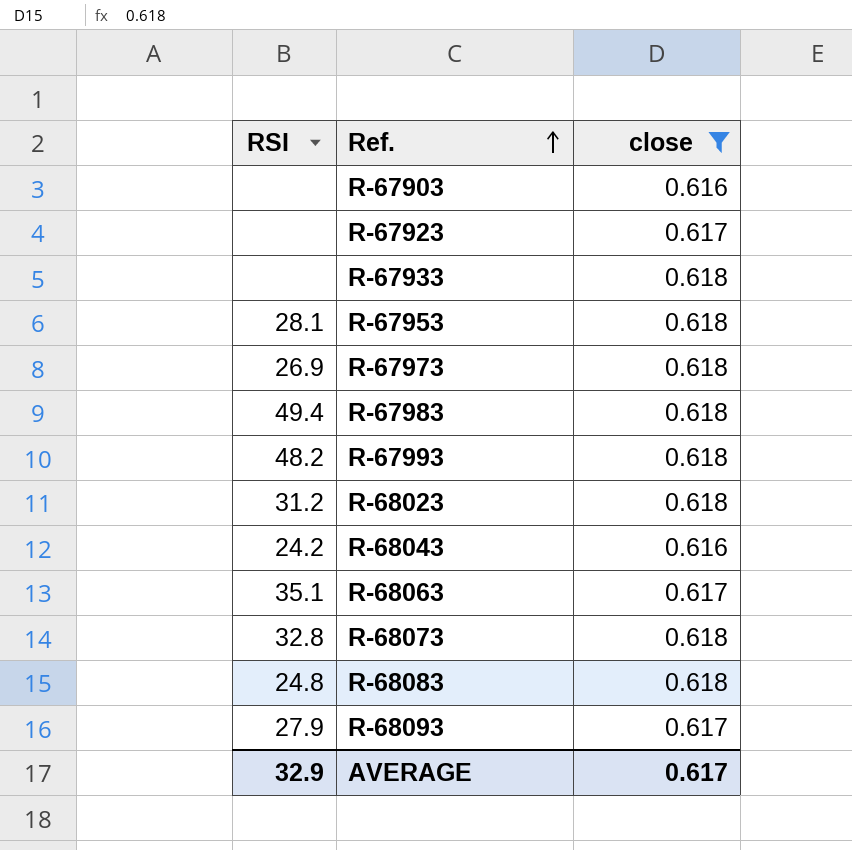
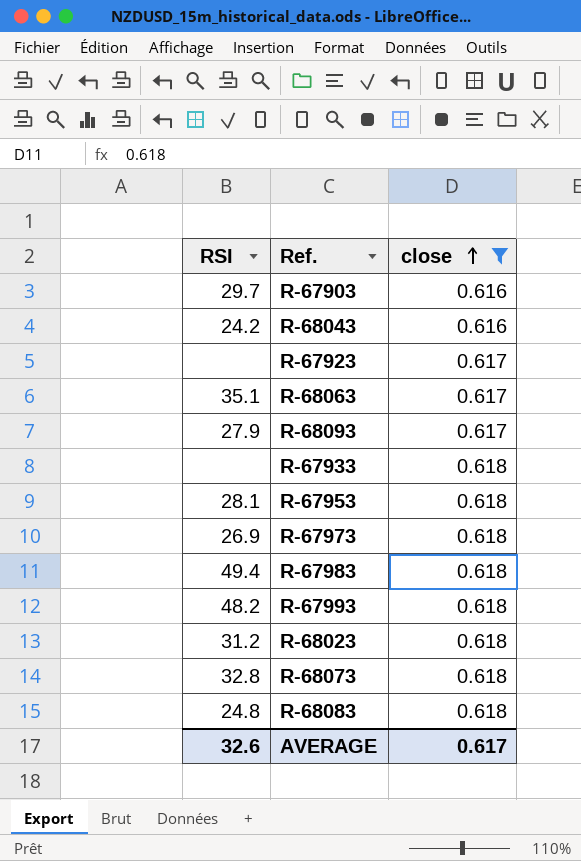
row order: Ref. ascending -> close ascending
R-67903 | RSI: none -> 29.7
AVERAGE | RSI: 32.9 -> 32.6

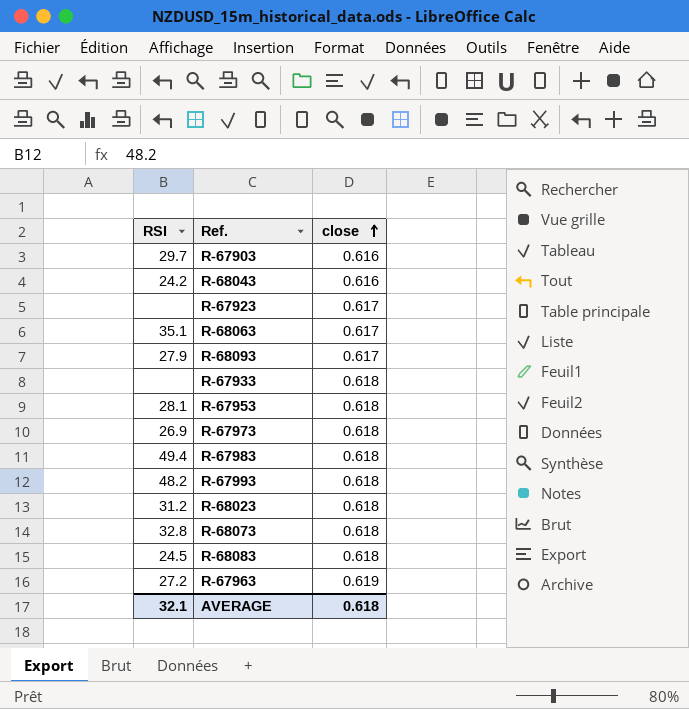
filter: close != 0.619 -> none
R-68083 | RSI: 24.8 -> 24.5
AVERAGE | RSI: 32.6 -> 32.1
AVERAGE | close: 0.617 -> 0.618

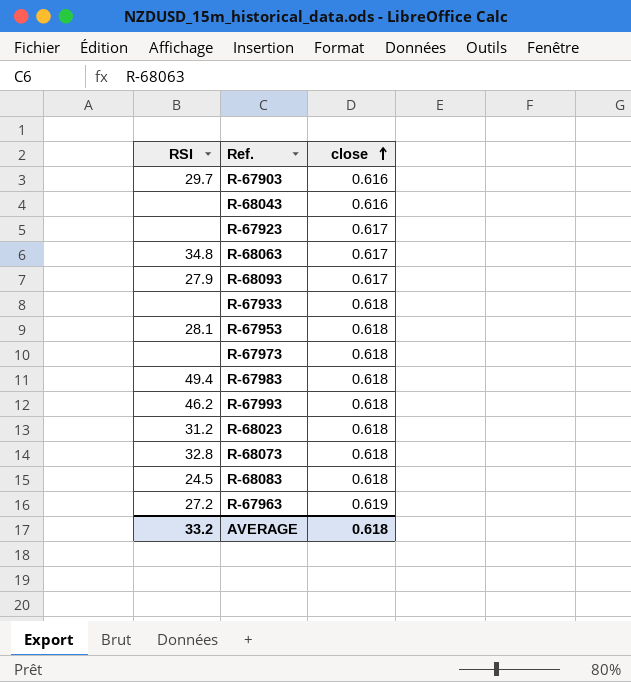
R-68043 | RSI: 24.2 -> none
R-68063 | RSI: 35.1 -> 34.8
R-67973 | RSI: 26.9 -> none
R-67993 | RSI: 48.2 -> 46.2
AVERAGE | RSI: 32.1 -> 33.2

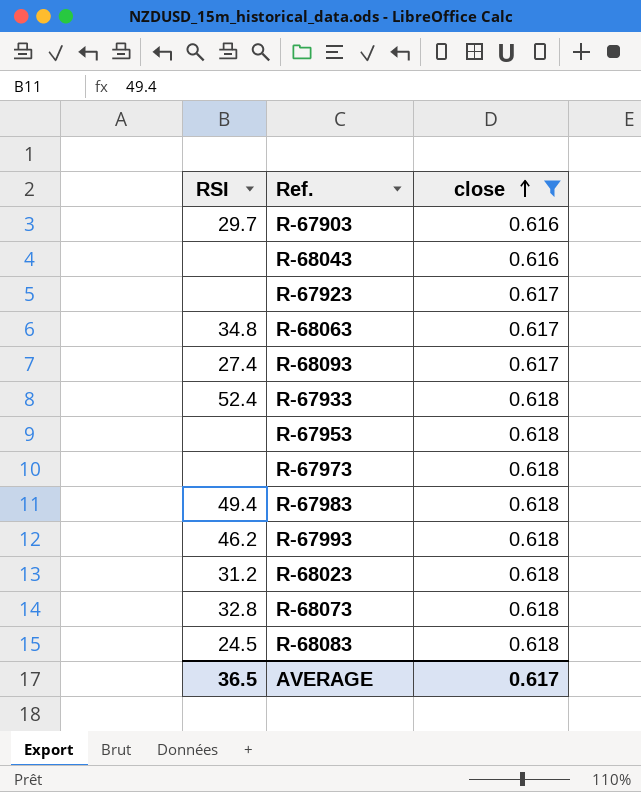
filter: none -> close != 0.619
R-68093 | RSI: 27.9 -> 27.4
R-67933 | RSI: none -> 52.4
R-67953 | RSI: 28.1 -> none
AVERAGE | RSI: 33.2 -> 36.5
AVERAGE | close: 0.618 -> 0.617

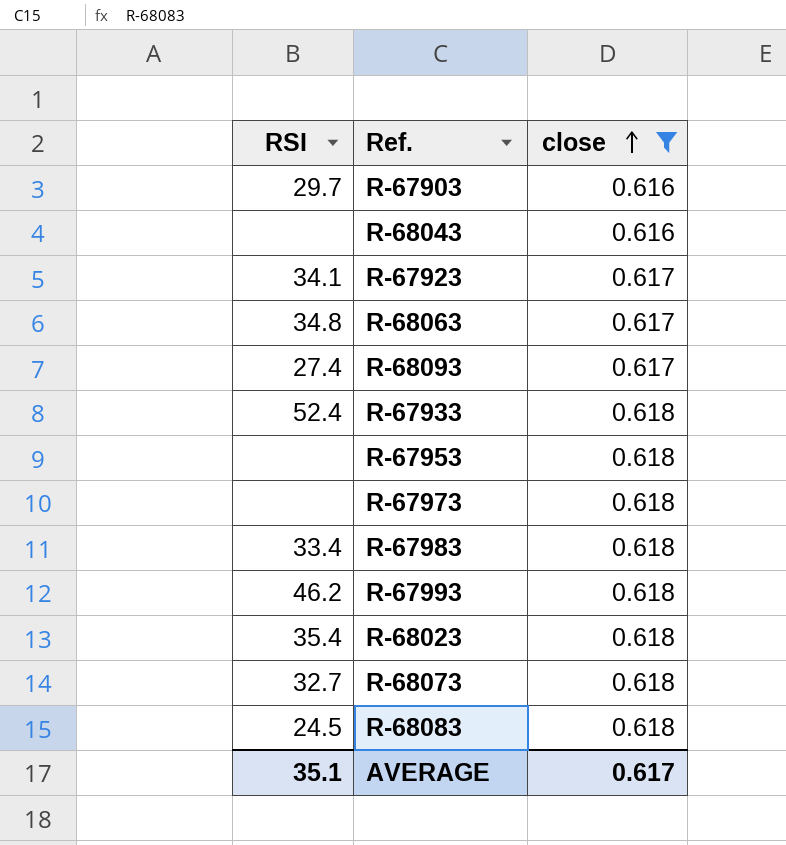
R-67923 | RSI: none -> 34.1
R-67983 | RSI: 49.4 -> 33.4
R-68023 | RSI: 31.2 -> 35.4
R-68073 | RSI: 32.8 -> 32.7
AVERAGE | RSI: 36.5 -> 35.1

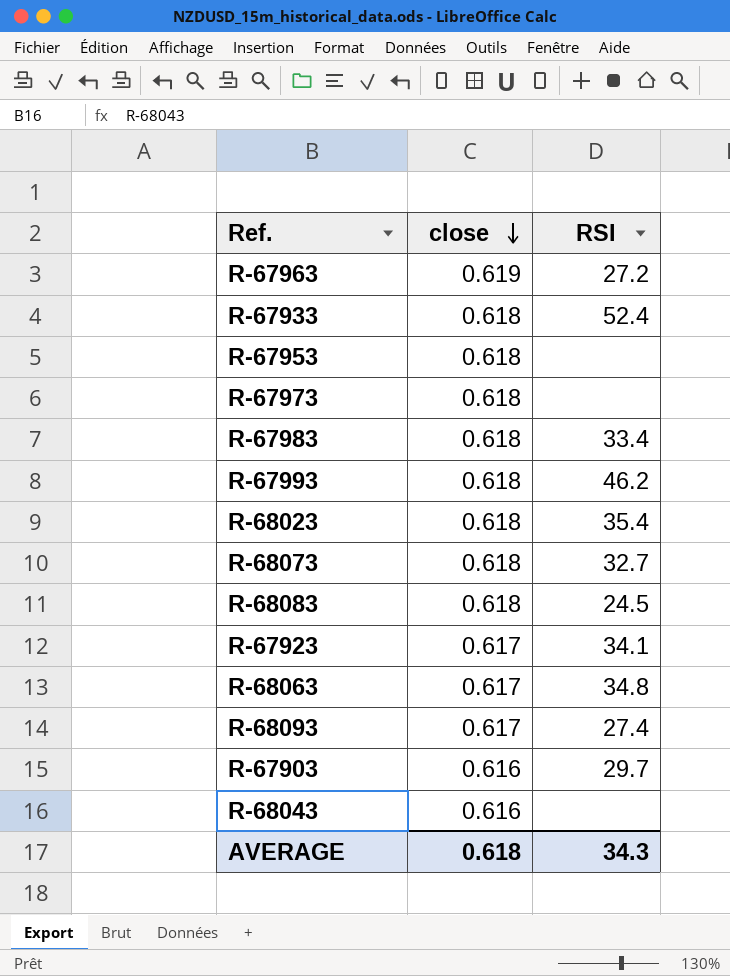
filter: close != 0.619 -> none
row order: close ascending -> close descending
column RSI | position: 1 -> 3
AVERAGE | close: 0.617 -> 0.618
AVERAGE | RSI: 35.1 -> 34.3

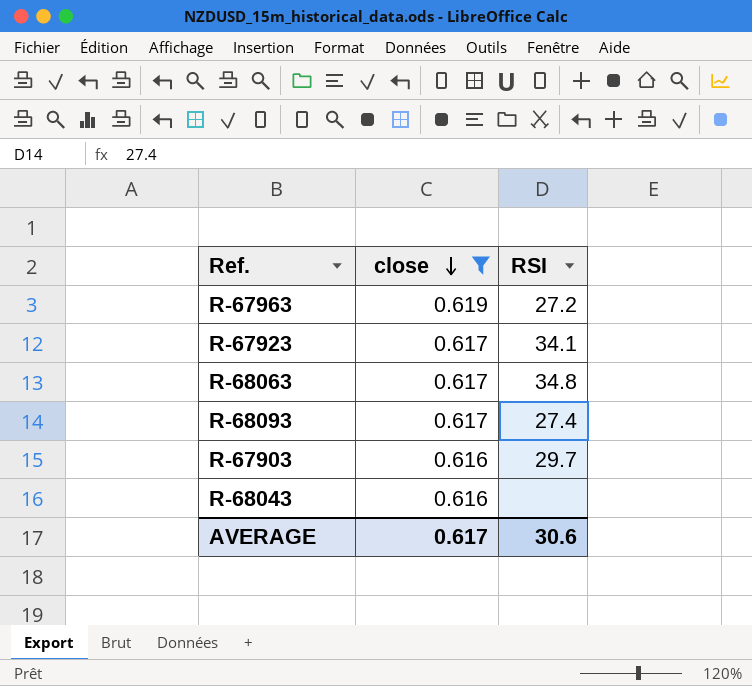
filter: none -> close != 0.618
AVERAGE | close: 0.618 -> 0.617
AVERAGE | RSI: 34.3 -> 30.6

